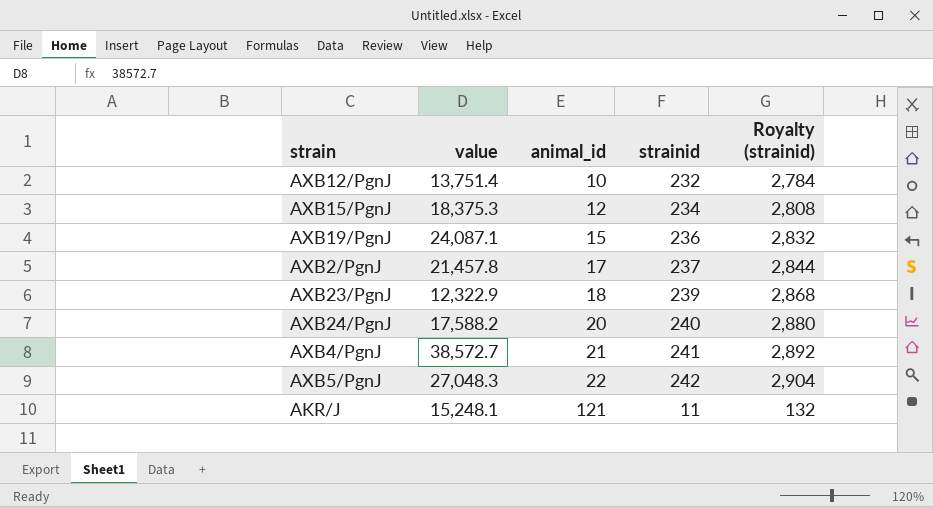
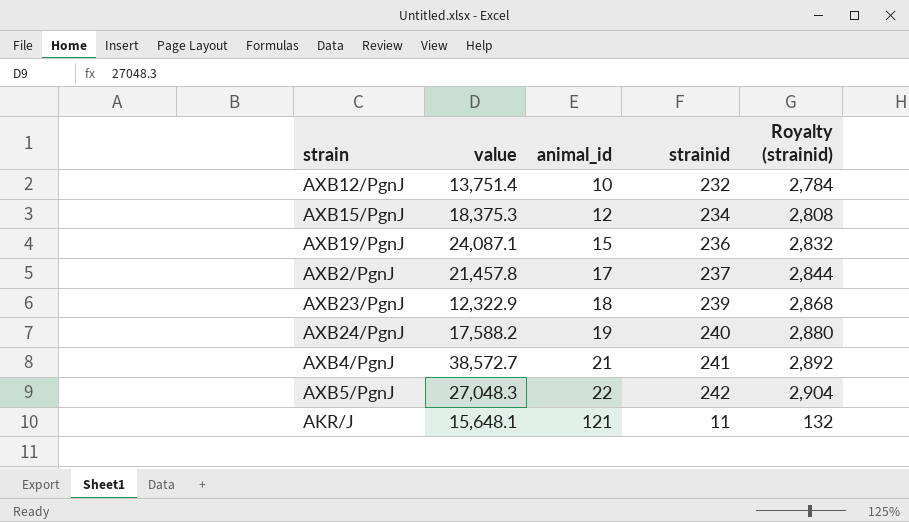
AXB24/PgnJ | animal_id: 20 -> 19
AKR/J | value: 15,248.1 -> 15,648.1

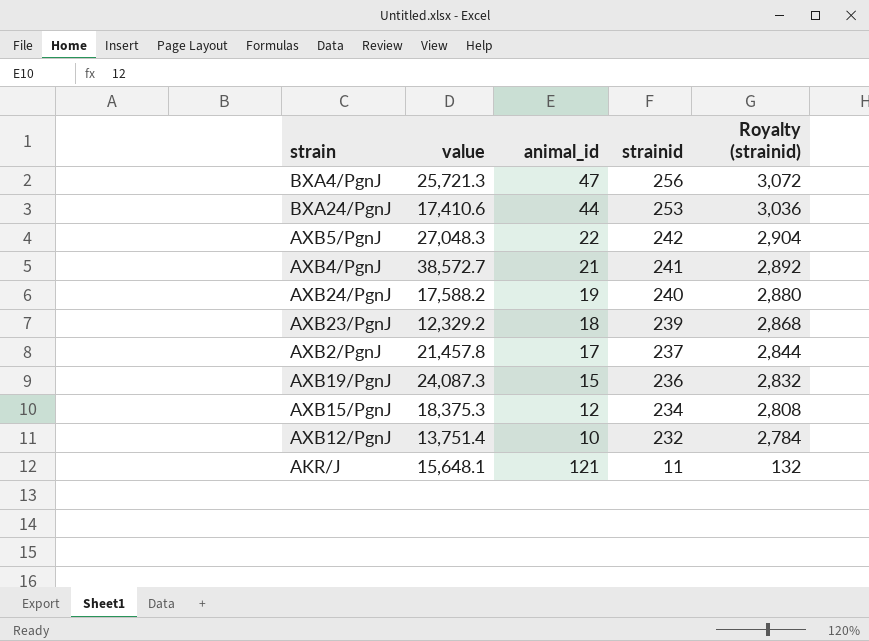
row order: animal_id ascending -> strainid descending
row BXA4/PgnJ: none -> 25,721.3 | 47 | 256 | 3,072
row BXA24/PgnJ: none -> 17,410.6 | 44 | 253 | 3,036
AXB23/PgnJ | value: 12,322.9 -> 12,329.2
AXB19/PgnJ | value: 24,087.1 -> 24,087.3

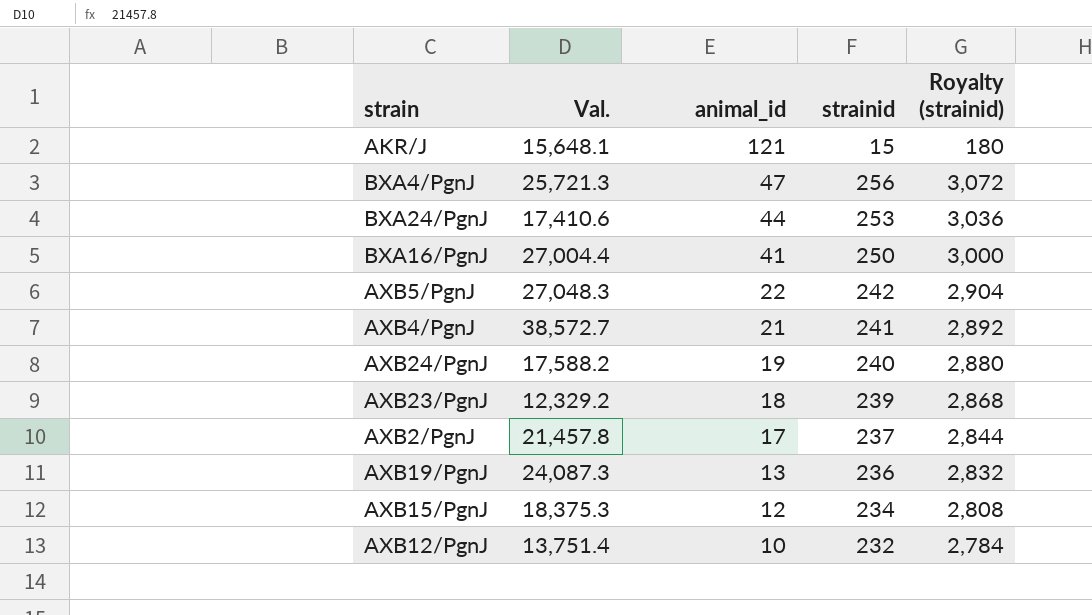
row order: strainid descending -> animal_id descending
column name: value -> Val.
AKR/J | strainid: 11 -> 15
AKR/J | Royalty (strainid): 132 -> 180
row BXA16/PgnJ: none -> 27,004.4 | 41 | 250 | 3,000
AXB19/PgnJ | animal_id: 15 -> 13

